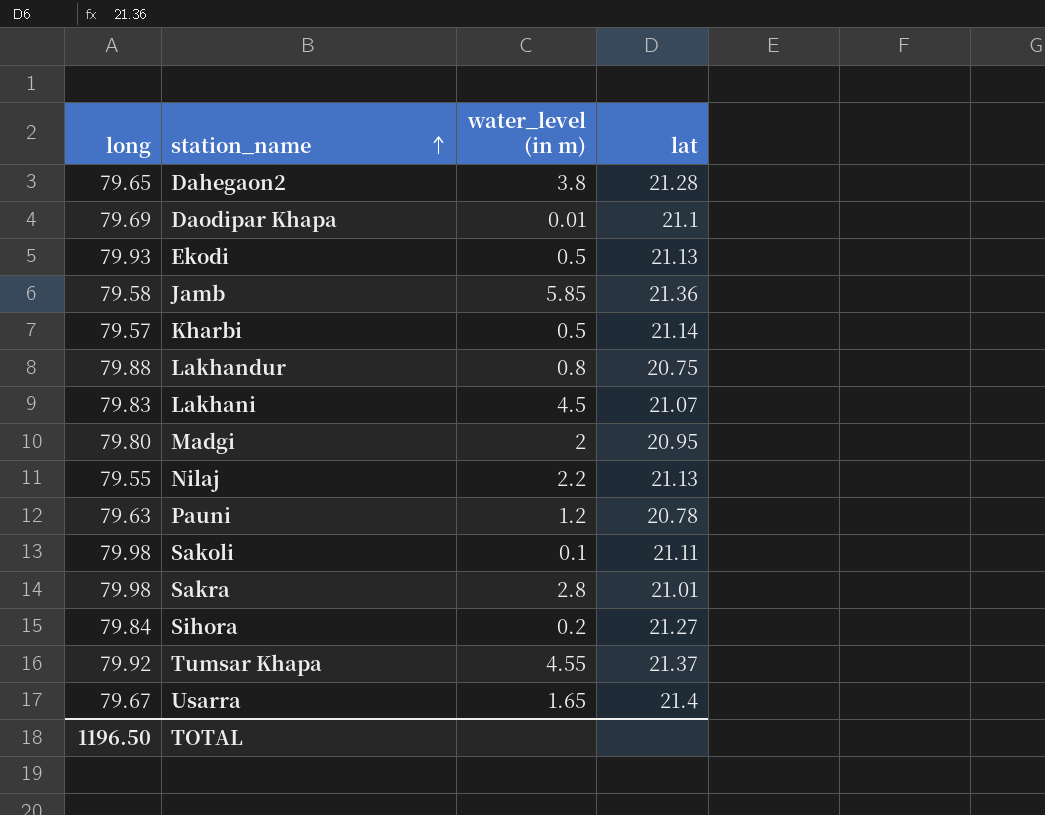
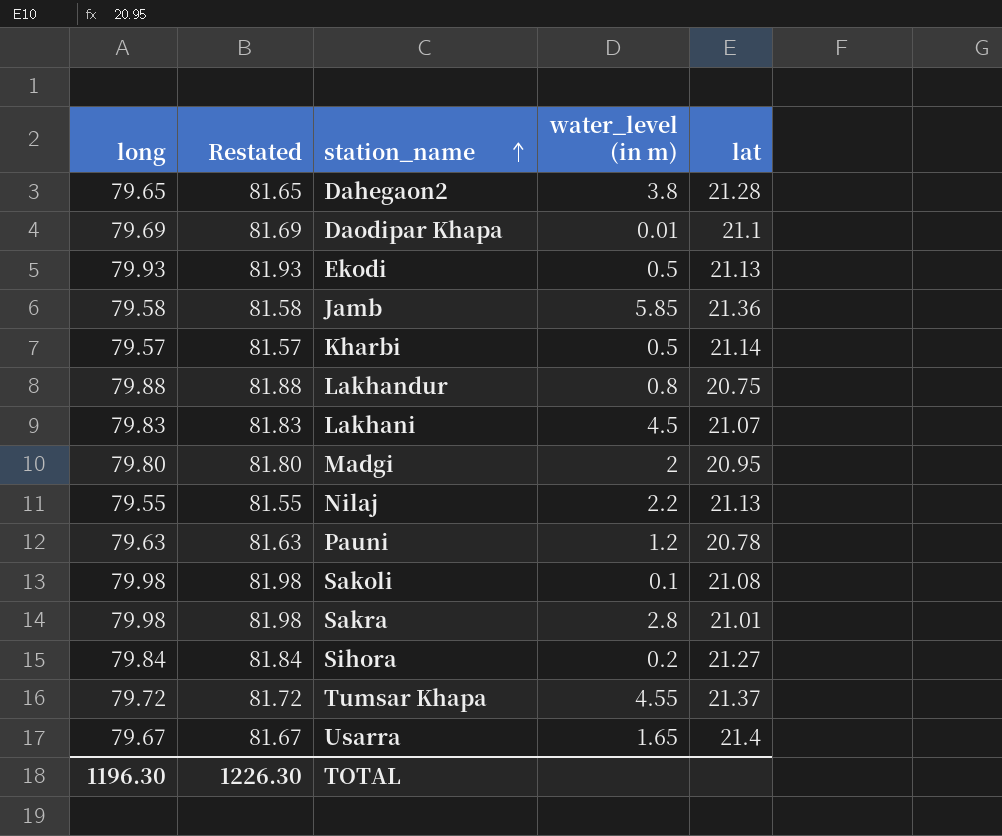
column Restated | formula: none -> [long] + 2
Sakoli | lat: 21.11 -> 21.08
Tumsar Khapa | long: 79.92 -> 79.72
TOTAL | long: 1196.50 -> 1196.30

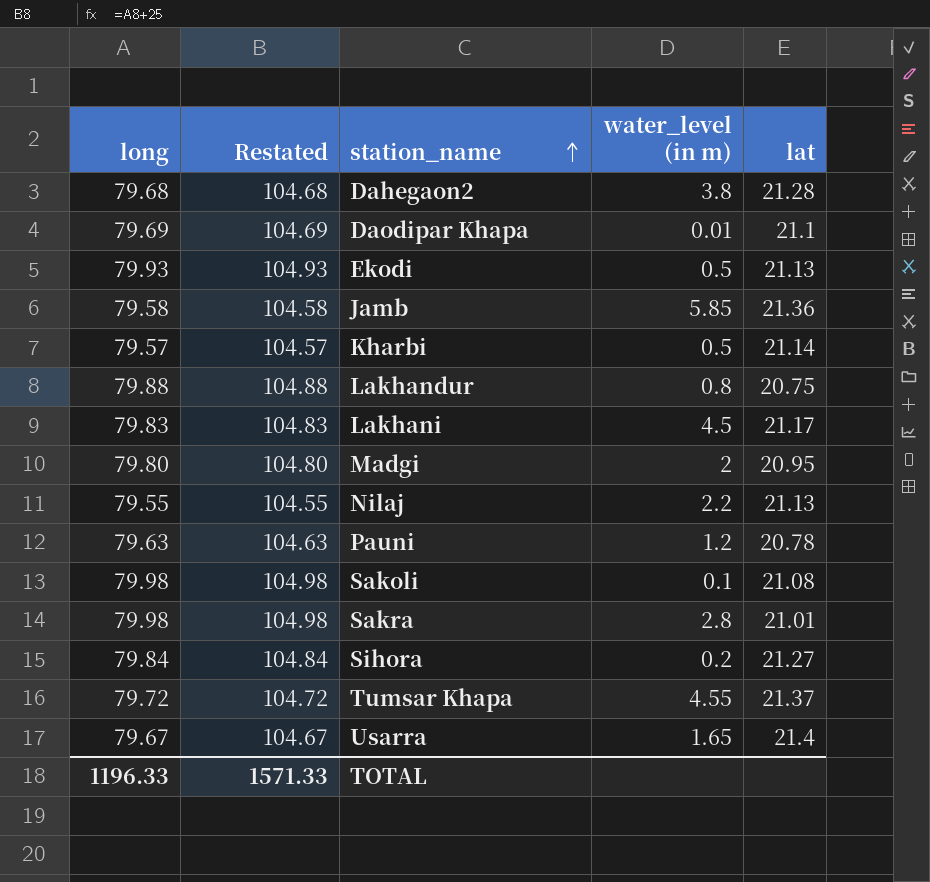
column Restated | formula: [long] + 2 -> [long] + 25
Dahegaon2 | long: 79.65 -> 79.68
Lakhani | lat: 21.07 -> 21.17
TOTAL | long: 1196.30 -> 1196.33
TOTAL | Restated: 1226.30 -> 1571.33

